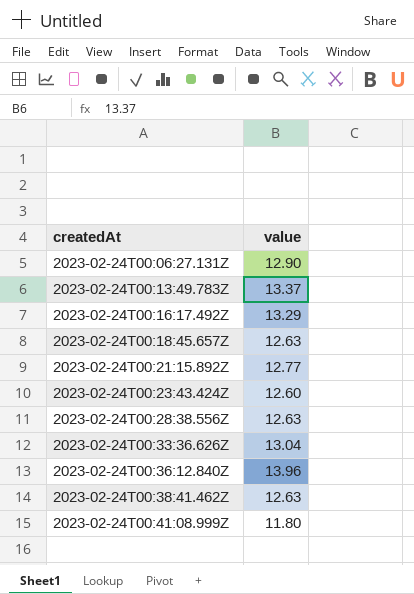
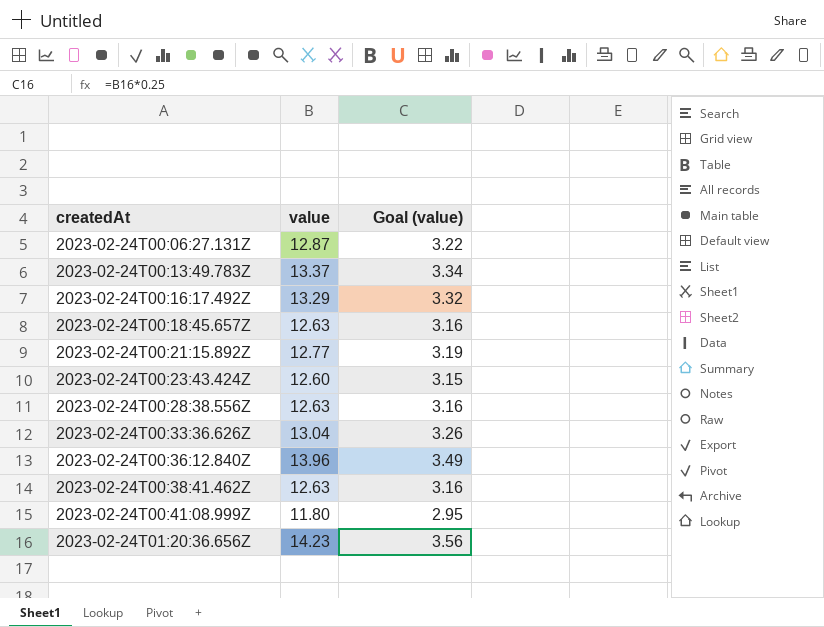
column Goal (value) | formula: none -> [value] * 0.25
2023-02-24T00:06:27.131Z | value: 12.90 -> 12.87
row 2023-02-24T01:20:36.656Z: none -> 14.23 | 3.56

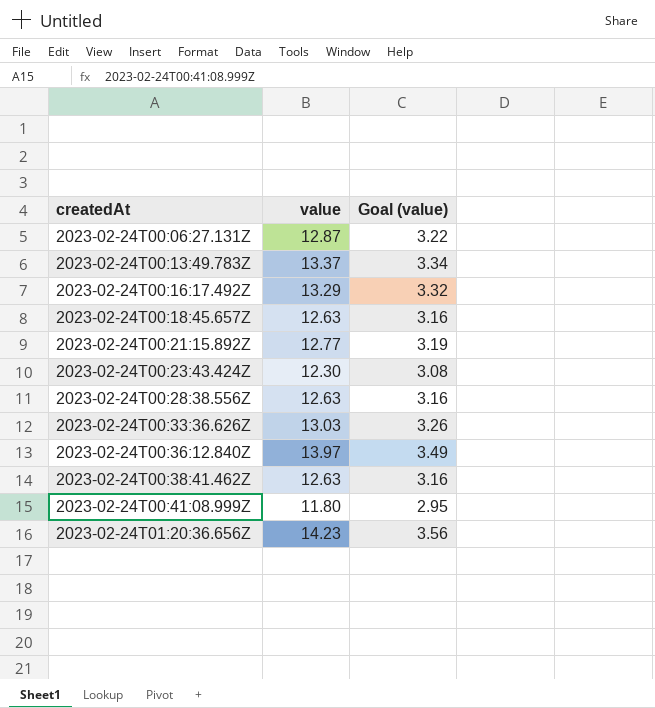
2023-02-24T00:23:43.424Z | value: 12.60 -> 12.30
2023-02-24T00:23:43.424Z | Goal (value): 3.15 -> 3.08
2023-02-24T00:33:36.626Z | value: 13.04 -> 13.03
2023-02-24T00:36:12.840Z | value: 13.96 -> 13.97

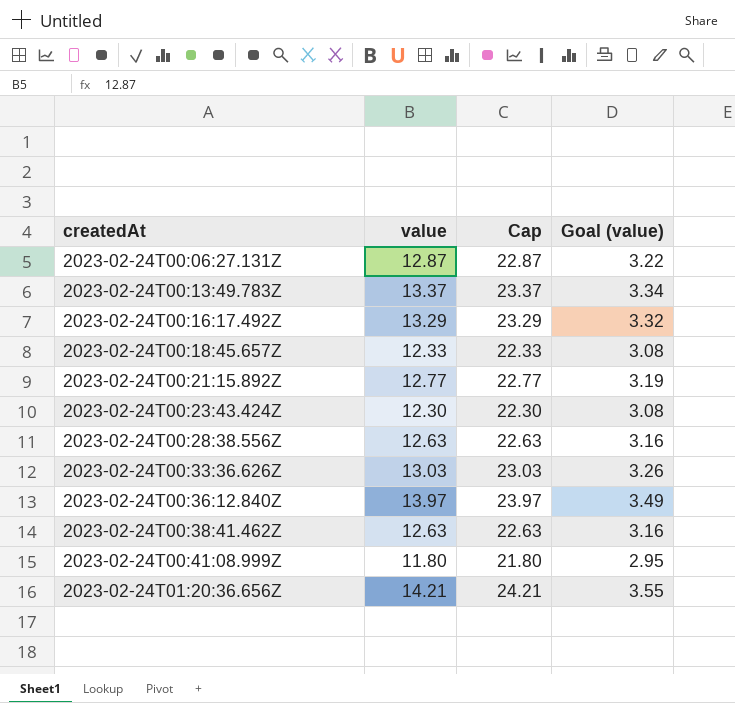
column Cap | formula: none -> [value] + 10
2023-02-24T00:18:45.657Z | value: 12.63 -> 12.33
2023-02-24T00:18:45.657Z | Goal (value): 3.16 -> 3.08
2023-02-24T01:20:36.656Z | value: 14.23 -> 14.21
2023-02-24T01:20:36.656Z | Goal (value): 3.56 -> 3.55

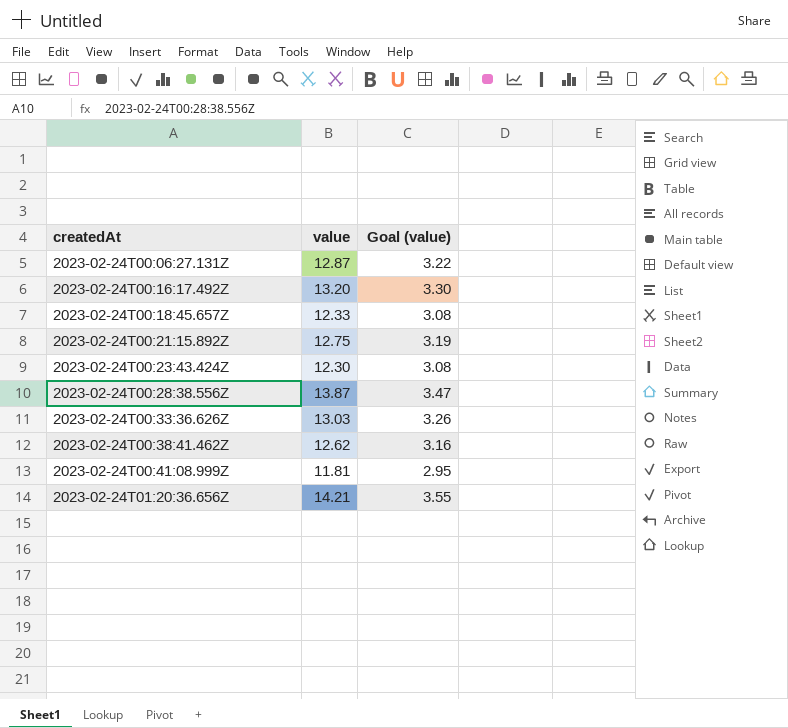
column Cap | formula: [value] + 10 -> none
row 2023-02-24T00:13:49.783Z: 13.37 | 23.37 | 3.34 -> none
row 2023-02-24T00:36:12.840Z: 13.97 | 23.97 | 3.49 -> none
2023-02-24T00:16:17.492Z | value: 13.29 -> 13.20
2023-02-24T00:16:17.492Z | Goal (value): 3.32 -> 3.30
2023-02-24T00:21:15.892Z | value: 12.77 -> 12.75
2023-02-24T00:28:38.556Z | value: 12.63 -> 13.87
2023-02-24T00:28:38.556Z | Goal (value): 3.16 -> 3.47
2023-02-24T00:38:41.462Z | value: 12.63 -> 12.62
2023-02-24T00:41:08.999Z | value: 11.80 -> 11.81

